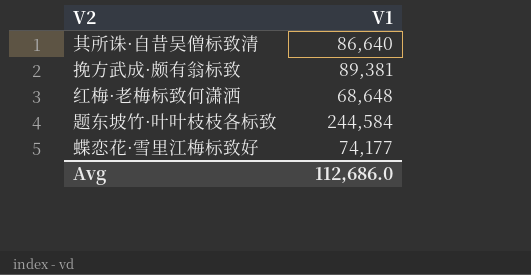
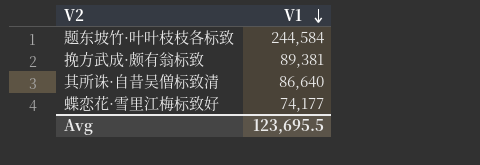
row order: none -> V1 descending
row 红梅·老梅标致何潇洒: 68,648 -> none
Avg | V1: 112,686.0 -> 123,695.5

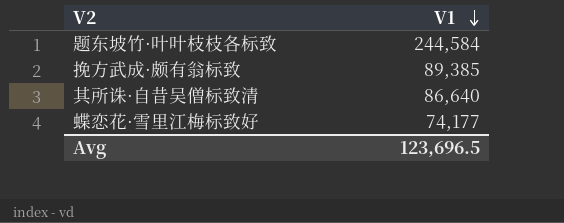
挽方武成·颇有翁标致 | V1: 89,381 -> 89,385
Avg | V1: 123,695.5 -> 123,696.5

